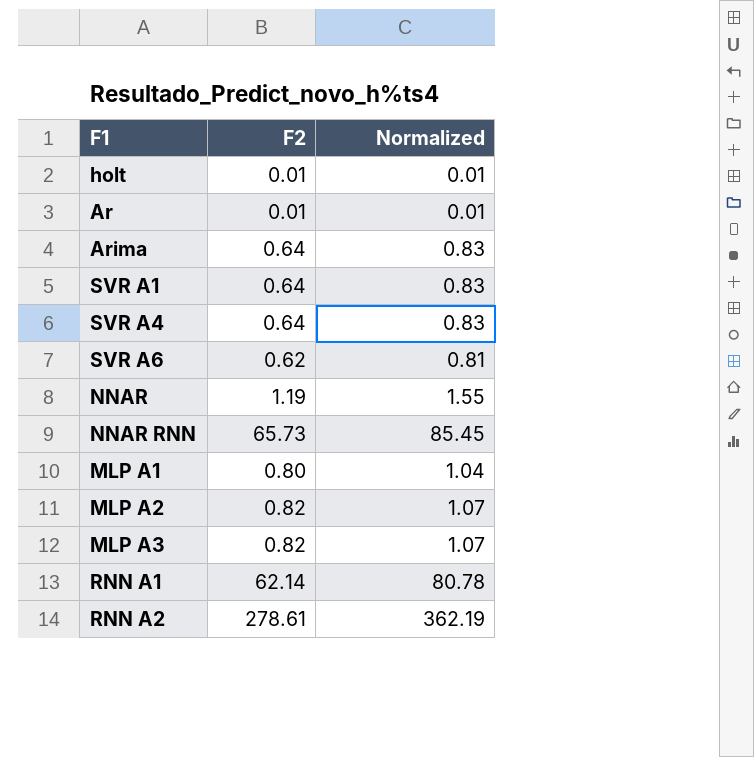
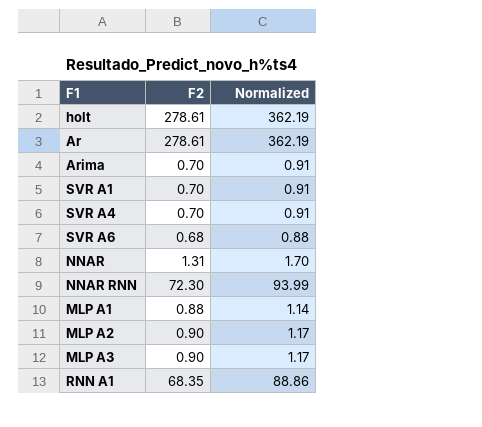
row RNN A2: 278.61 | 362.19 -> none
holt | F2: 0.01 -> 278.61
holt | Normalized: 0.01 -> 362.19
Ar | F2: 0.01 -> 278.61
Ar | Normalized: 0.01 -> 362.19
Arima | F2: 0.64 -> 0.70
Arima | Normalized: 0.83 -> 0.91
SVR A1 | F2: 0.64 -> 0.70
SVR A1 | Normalized: 0.83 -> 0.91
SVR A4 | F2: 0.64 -> 0.70
SVR A4 | Normalized: 0.83 -> 0.91
SVR A6 | F2: 0.62 -> 0.68
SVR A6 | Normalized: 0.81 -> 0.88
NNAR | F2: 1.19 -> 1.31
NNAR | Normalized: 1.55 -> 1.70
NNAR RNN | F2: 65.73 -> 72.30
NNAR RNN | Normalized: 85.45 -> 93.99
MLP A1 | F2: 0.80 -> 0.88
MLP A1 | Normalized: 1.04 -> 1.14
MLP A2 | F2: 0.82 -> 0.90
MLP A2 | Normalized: 1.07 -> 1.17
MLP A3 | F2: 0.82 -> 0.90
MLP A3 | Normalized: 1.07 -> 1.17
RNN A1 | F2: 62.14 -> 68.35
RNN A1 | Normalized: 80.78 -> 88.86

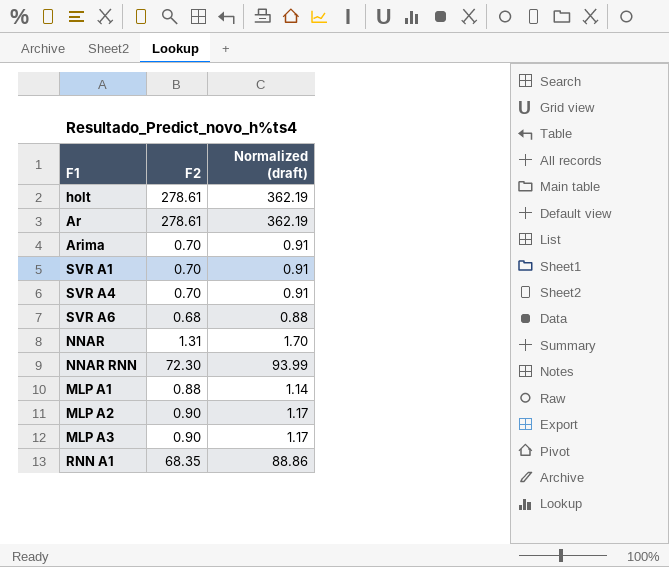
column name: Normalized -> Normalized (draft)

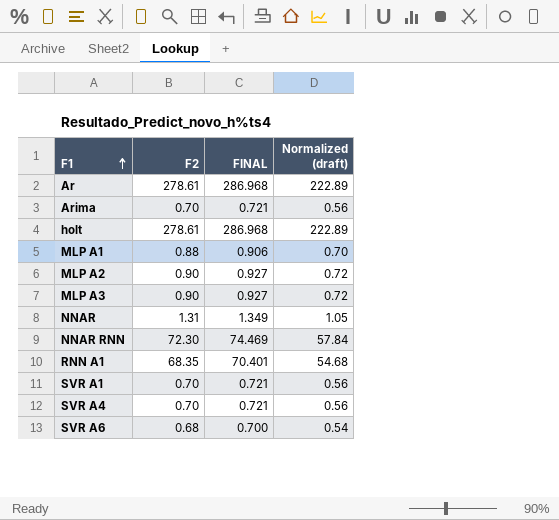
row order: none -> F1 ascending
column FINAL | formula: none -> [F2] * 1.03
column Normalized (draft) | formula: [F2] * 1.3 -> [F2] * 0.8

